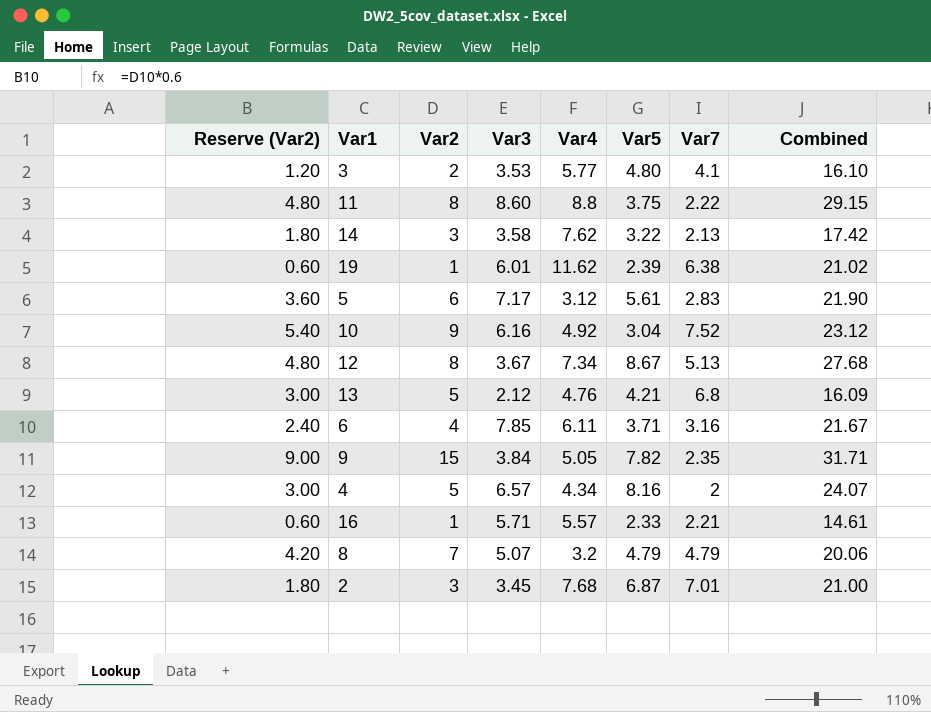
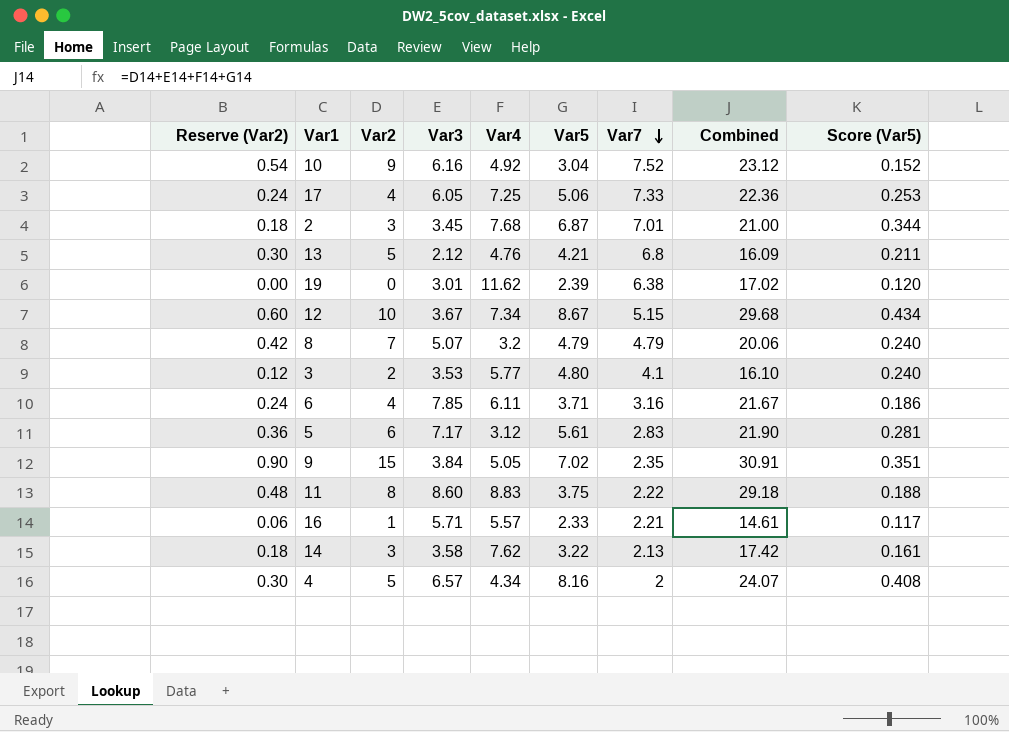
row order: none -> Var7 descending
column Reserve (Var2) | formula: [Var2] * 0.6 -> [Var2] * 0.06
column Score (Var5) | formula: none -> [Var5] * 0.05
row 17: none -> 0.24 | 4 | 6.05 | 7.25 | 5.06 | 7.33 | 22.36 | 0.253
19 | Var2: 1 -> 0
19 | Var3: 6.01 -> 3.01
19 | Combined: 21.02 -> 17.02
12 | Var2: 8 -> 10
12 | Var7: 5.13 -> 5.15
12 | Combined: 27.68 -> 29.68
9 | Var5: 7.82 -> 7.02
9 | Combined: 31.71 -> 30.91
11 | Var4: 8.8 -> 8.83
11 | Combined: 29.15 -> 29.18

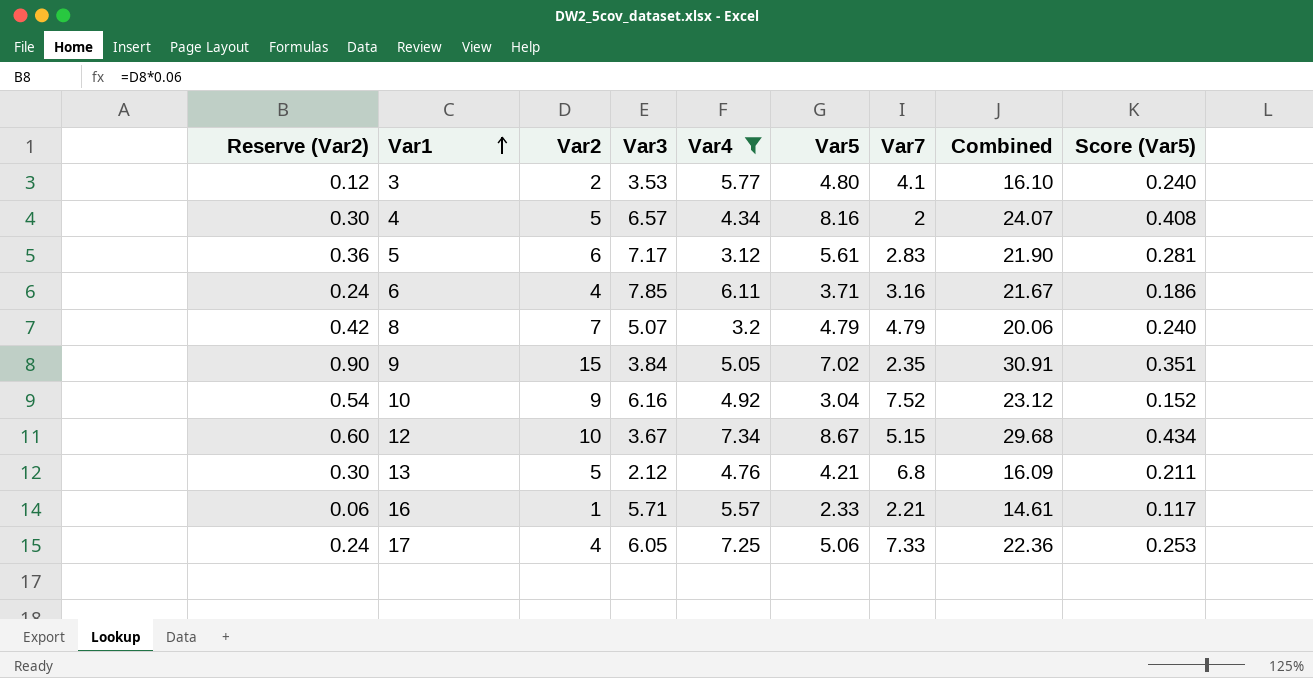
filter: none -> Var4 <= 7.34
row order: Var7 descending -> Var1 ascending

